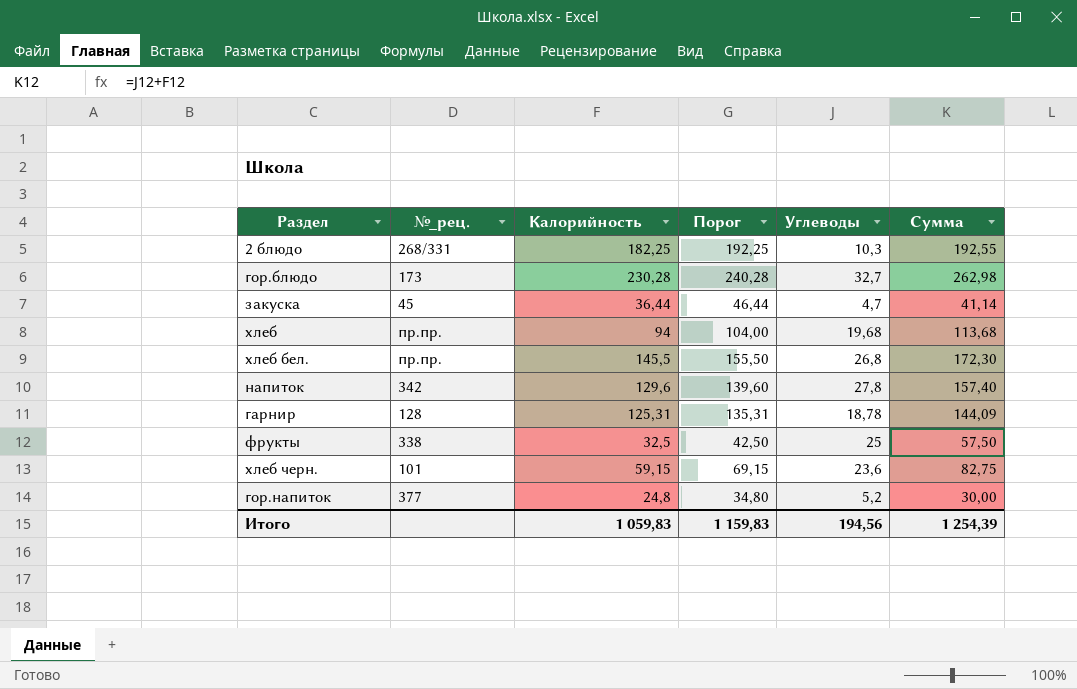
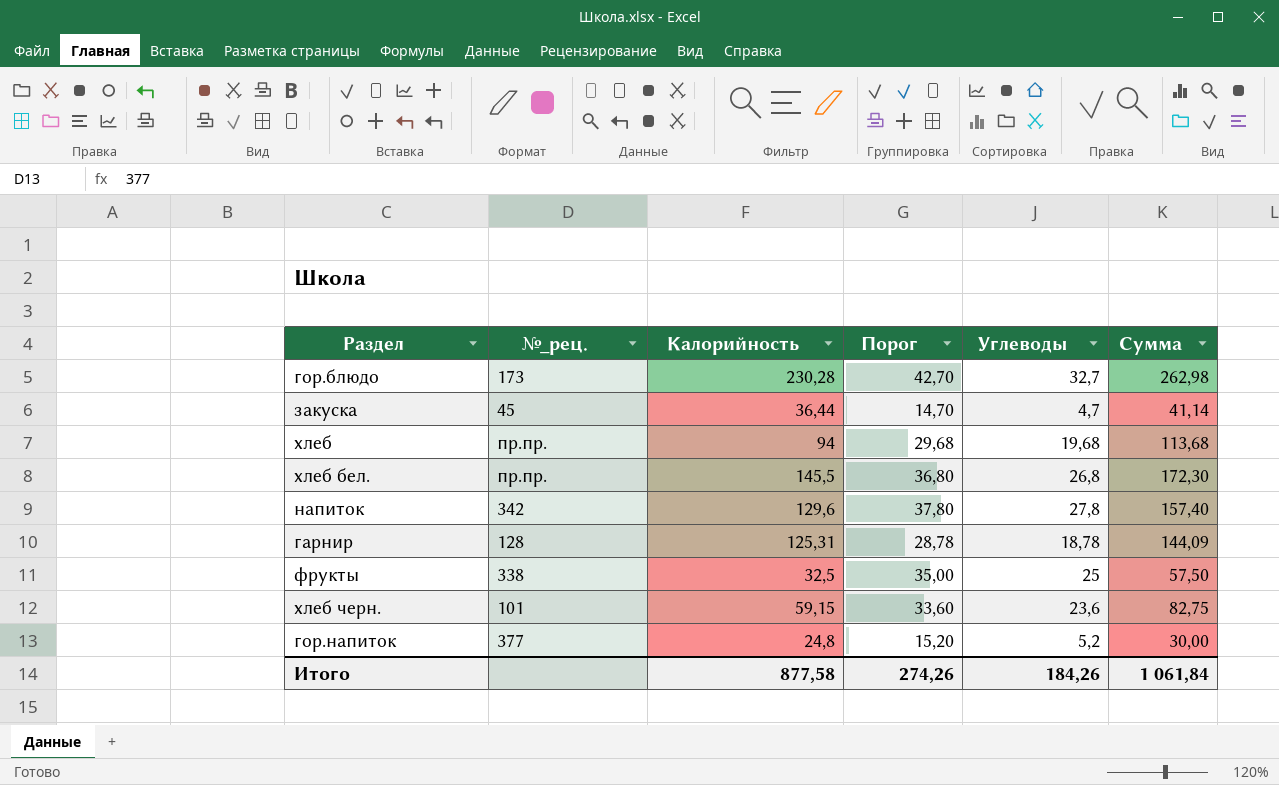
column Порог | formula: [Калорийность] + 10 -> [Углеводы] + 10
row 2 блюдо: 268/331 | 182,25 | 192,25 | 10,3 | 192,55 -> none
Итого | Калорийность: 1 059,83 -> 877,58
Итого | Порог: 1 159,83 -> 274,26
Итого | Углеводы: 194,56 -> 184,26
Итого | Сумма: 1 254,39 -> 1 061,84

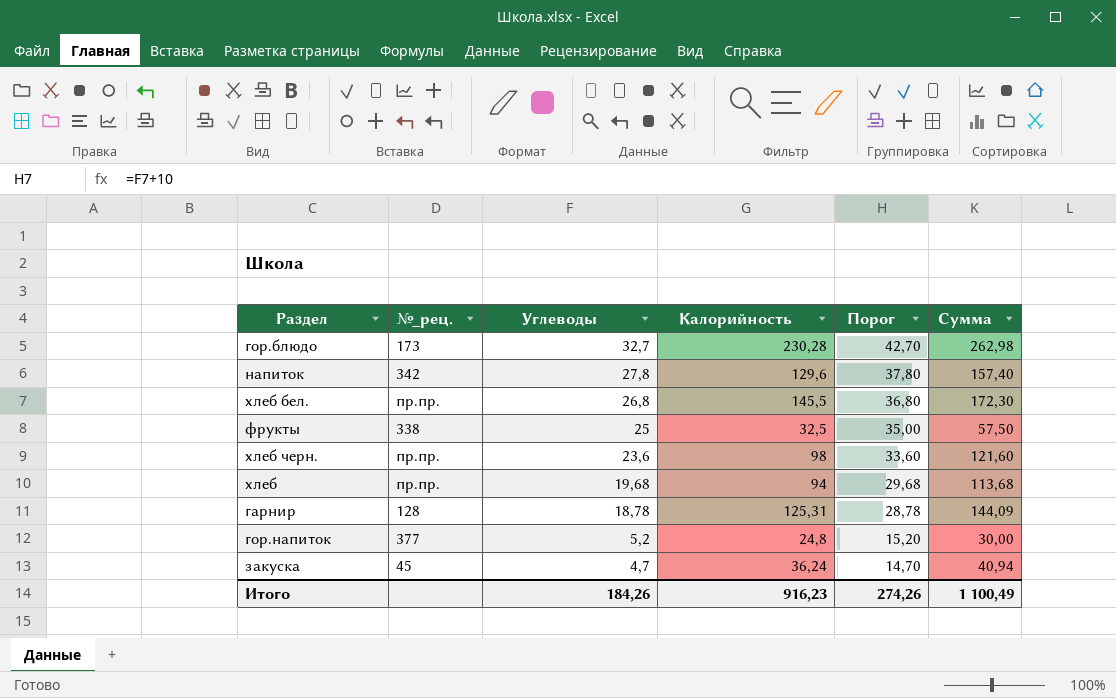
row order: none -> Углеводы descending
column Углеводы | position: 5 -> 3
хлеб черн. | №_рец.: 101 -> пр.пр.
хлеб черн. | Калорийность: 59,15 -> 98
хлеб черн. | Сумма: 82,75 -> 121,60
закуска | Калорийность: 36,44 -> 36,24
закуска | Сумма: 41,14 -> 40,94
Итого | Калорийность: 877,58 -> 916,23
Итого | Сумма: 1 061,84 -> 1 100,49

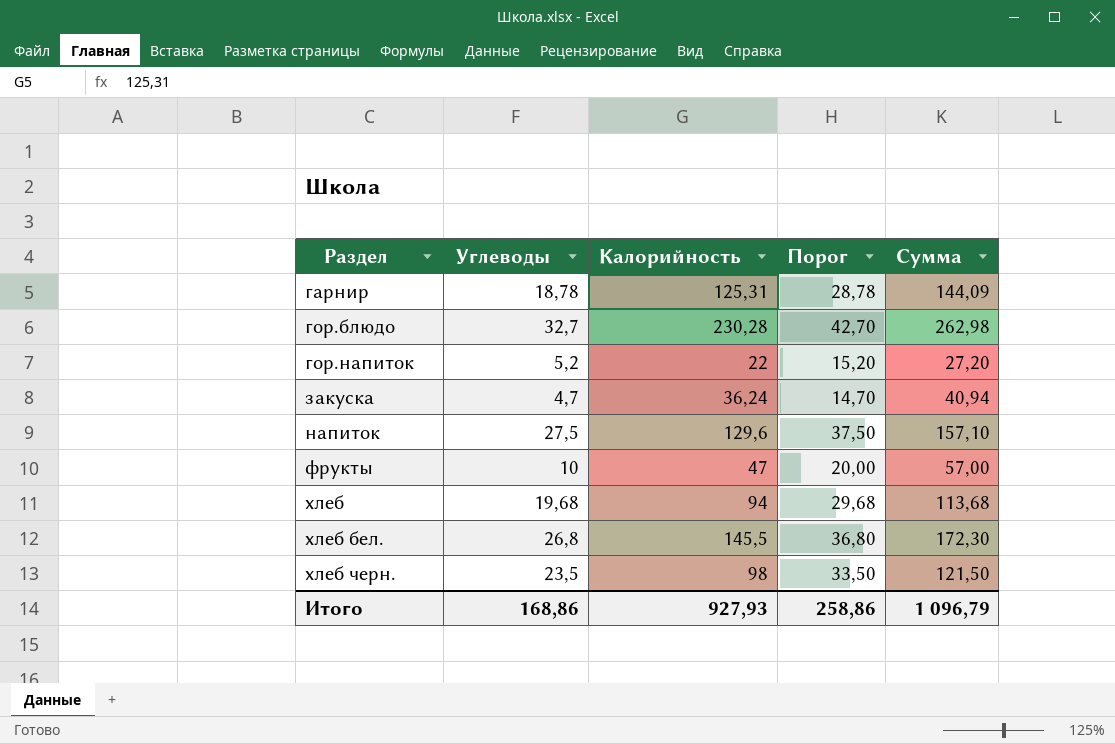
row order: Углеводы descending -> Раздел ascending
column №_рец. | position: 2 -> none
гор.напиток | Калорийность: 24,8 -> 22
гор.напиток | Сумма: 30,00 -> 27,20
напиток | Углеводы: 27,8 -> 27,5
напиток | Порог: 37,80 -> 37,50
напиток | Сумма: 157,40 -> 157,10
фрукты | Углеводы: 25 -> 10
фрукты | Калорийность: 32,5 -> 47
фрукты | Порог: 35,00 -> 20,00
фрукты | Сумма: 57,50 -> 57,00
хлеб черн. | Углеводы: 23,6 -> 23,5
хлеб черн. | Порог: 33,60 -> 33,50
хлеб черн. | Сумма: 121,60 -> 121,50
Итого | Углеводы: 184,26 -> 168,86
Итого | Калорийность: 916,23 -> 927,93
Итого | Порог: 274,26 -> 258,86
Итого | Сумма: 1 100,49 -> 1 096,79

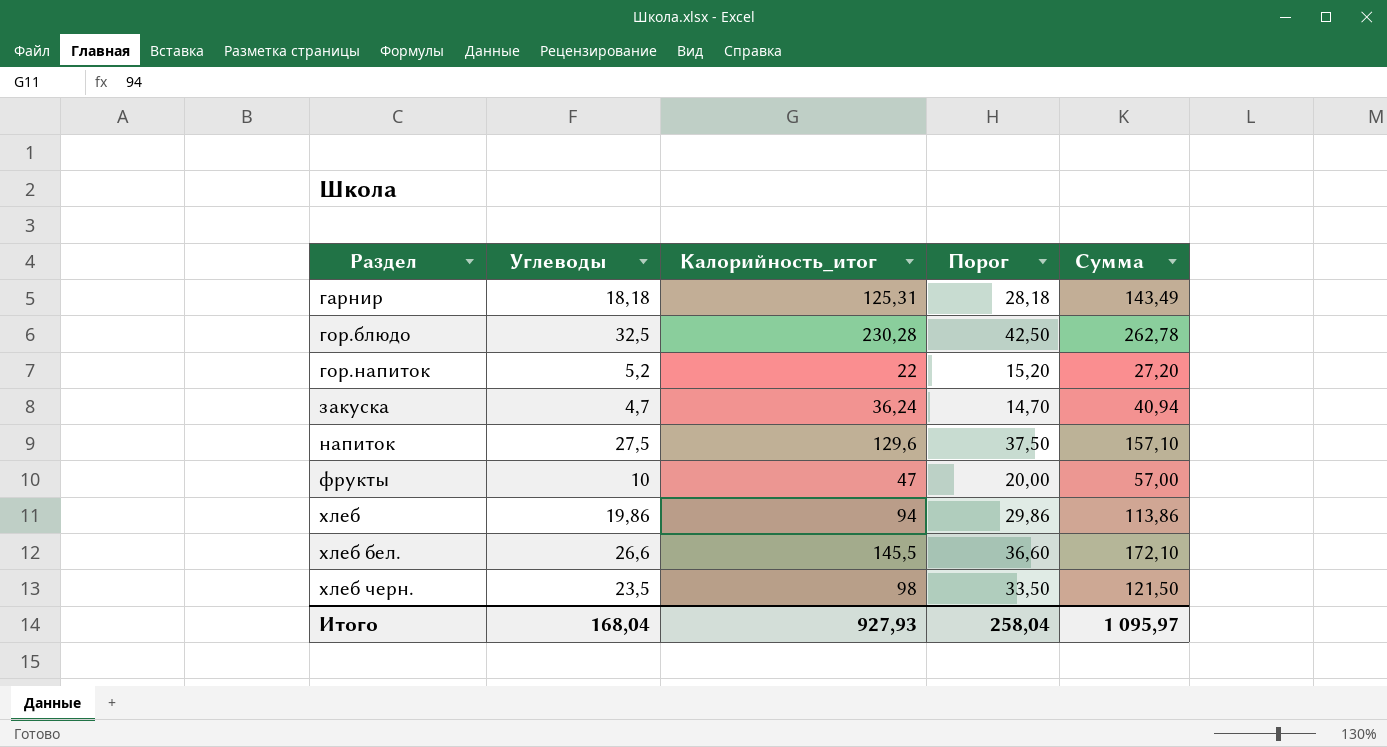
column name: Калорийность -> Калорийность_итог
гарнир | Углеводы: 18,78 -> 18,18
гарнир | Порог: 28,78 -> 28,18
гарнир | Сумма: 144,09 -> 143,49
гор.блюдо | Углеводы: 32,7 -> 32,5
гор.блюдо | Порог: 42,70 -> 42,50
гор.блюдо | Сумма: 262,98 -> 262,78
хлеб | Углеводы: 19,68 -> 19,86
хлеб | Порог: 29,68 -> 29,86
хлеб | Сумма: 113,68 -> 113,86
хлеб бел. | Углеводы: 26,8 -> 26,6
хлеб бел. | Порог: 36,80 -> 36,60
хлеб бел. | Сумма: 172,30 -> 172,10
Итого | Углеводы: 168,86 -> 168,04
Итого | Порог: 258,86 -> 258,04
Итого | Сумма: 1 096,79 -> 1 095,97

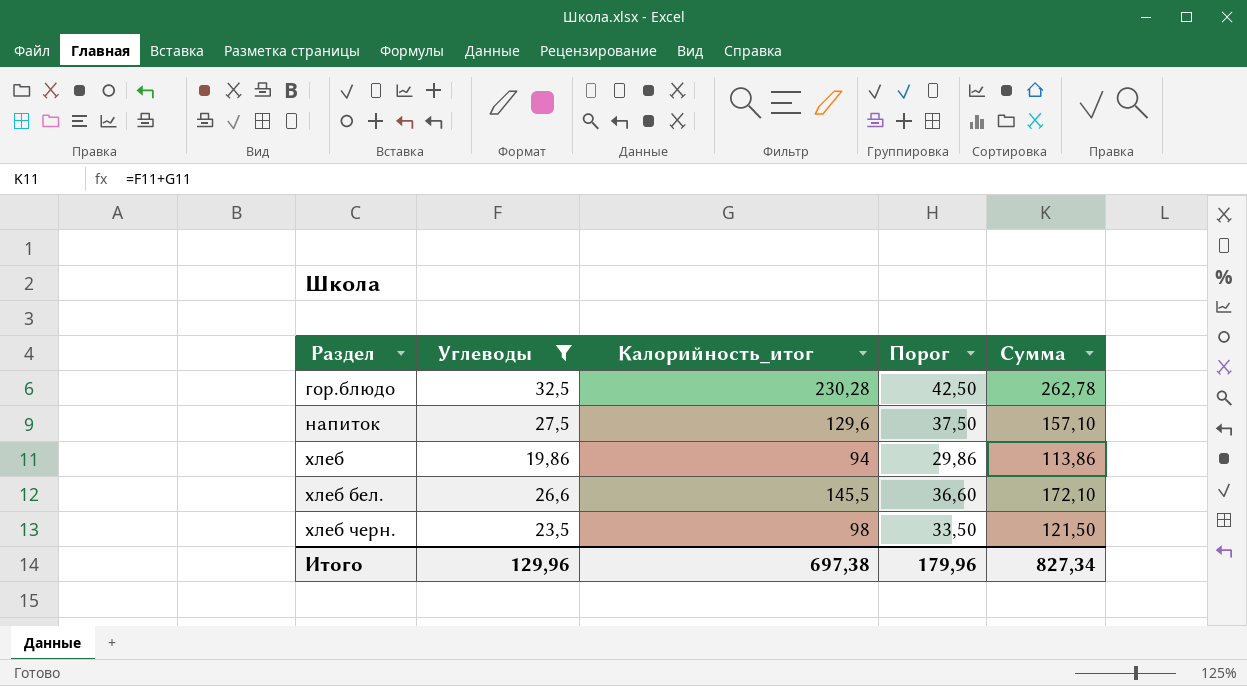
filter: none -> Углеводы >= 19,86
Итого | Углеводы: 168,04 -> 129,96
Итого | Калорийность_итог: 927,93 -> 697,38
Итого | Порог: 258,04 -> 179,96
Итого | Сумма: 1 095,97 -> 827,34

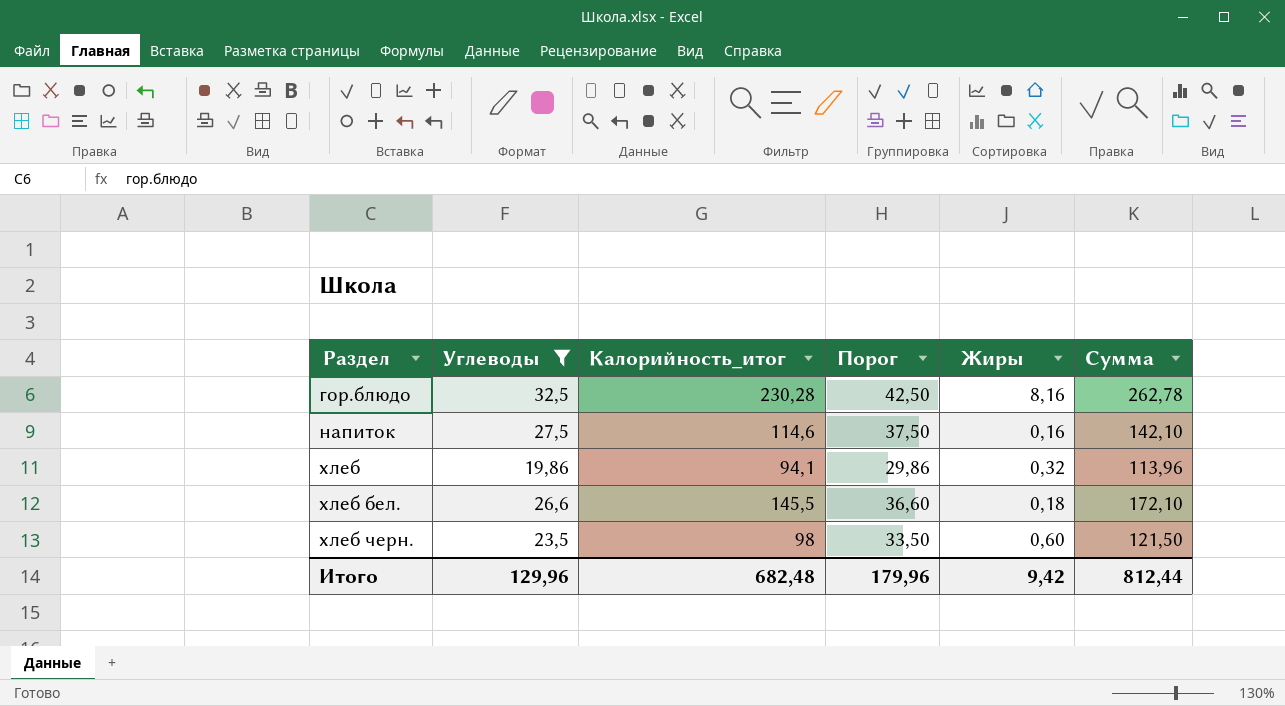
column Жиры | position: none -> 5
напиток | Калорийность_итог: 129,6 -> 114,6
напиток | Сумма: 157,10 -> 142,10
хлеб | Калорийность_итог: 94 -> 94,1
хлеб | Сумма: 113,86 -> 113,96
Итого | Калорийность_итог: 697,38 -> 682,48
Итого | Сумма: 827,34 -> 812,44

